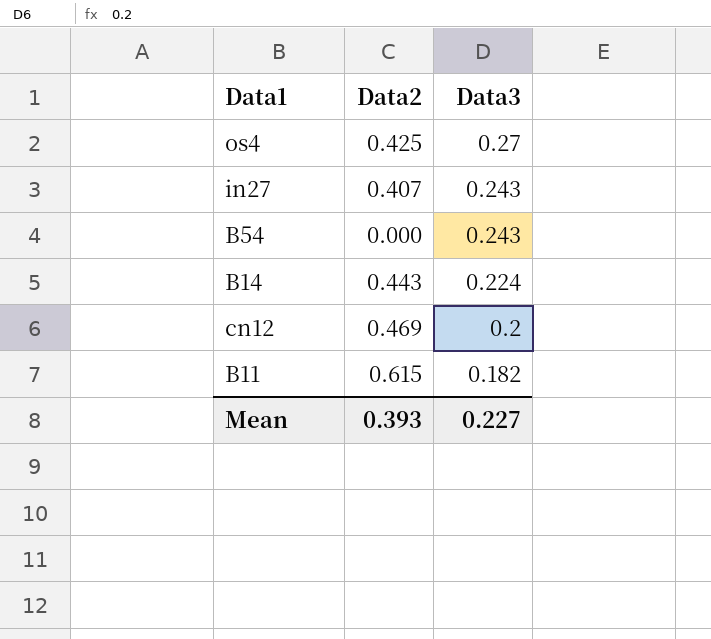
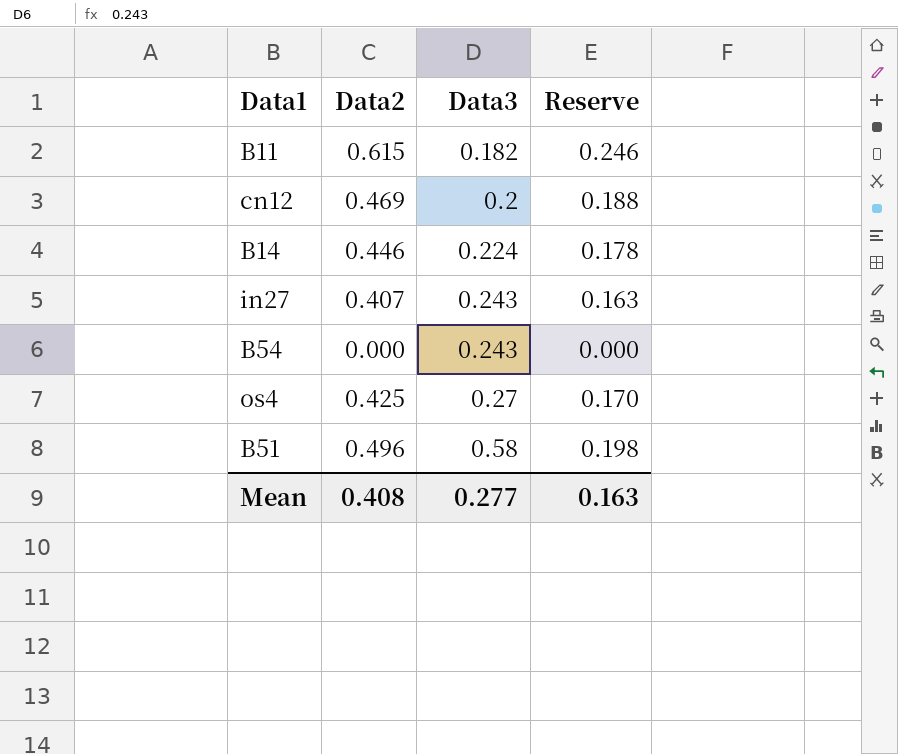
row order: Data3 descending -> Data3 ascending
column Reserve | formula: none -> [Data2] * 0.4
B14 | Data2: 0.443 -> 0.446
row B51: none -> 0.496 | 0.58 | 0.198
Mean | Data2: 0.393 -> 0.408
Mean | Data3: 0.227 -> 0.277

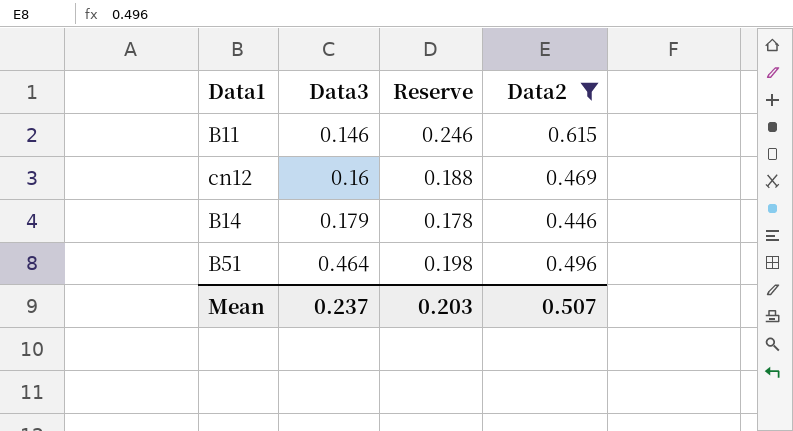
filter: none -> Data2 >= 0.446
column Data2 | position: 2 -> 4
B11 | Data3: 0.182 -> 0.146
cn12 | Data3: 0.2 -> 0.16
B14 | Data3: 0.224 -> 0.179
B51 | Data3: 0.58 -> 0.464
Mean | Data3: 0.277 -> 0.237
Mean | Reserve: 0.163 -> 0.203
Mean | Data2: 0.408 -> 0.507

